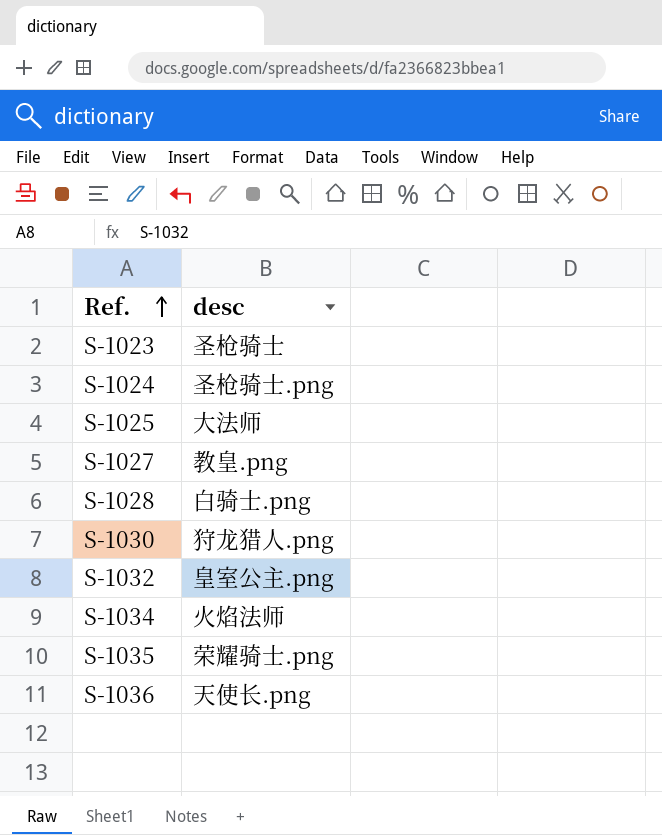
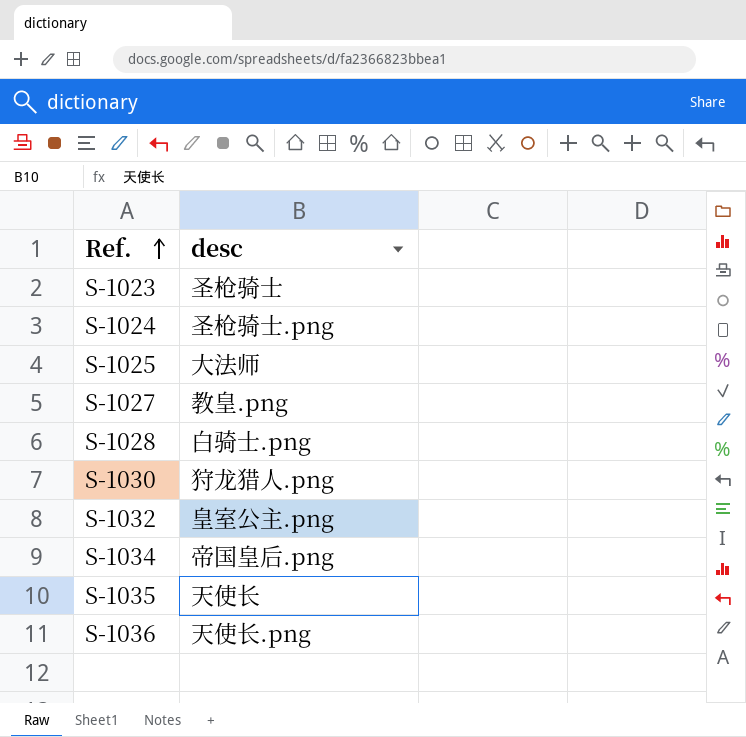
S-1034 | desc: 火焰法师 -> 帝国皇后.png
S-1035 | desc: 荣耀骑士.png -> 天使长

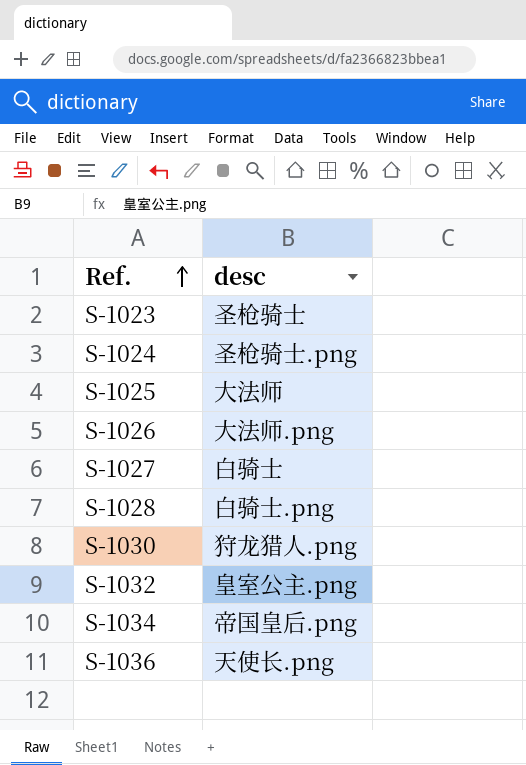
row S-1035: 天使长 -> none
row S-1026: none -> 大法师.png
S-1027 | desc: 教皇.png -> 白骑士

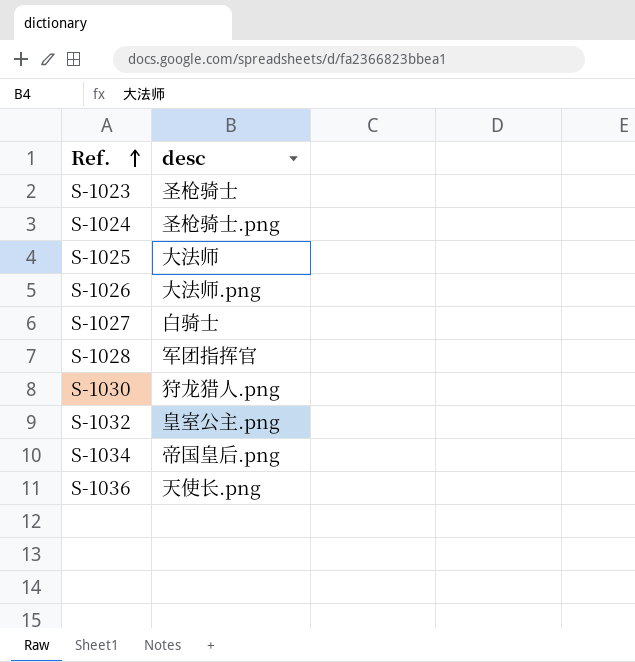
S-1028 | desc: 白骑士.png -> 军团指挥官

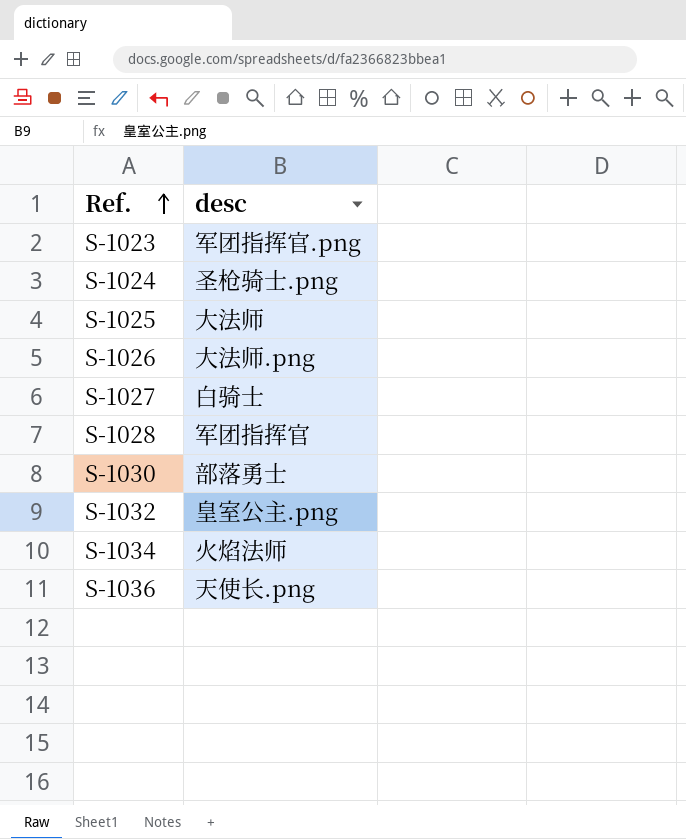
S-1023 | desc: 圣枪骑士 -> 军团指挥官.png
S-1030 | desc: 狩龙猎人.png -> 部落勇士
S-1034 | desc: 帝国皇后.png -> 火焰法师

